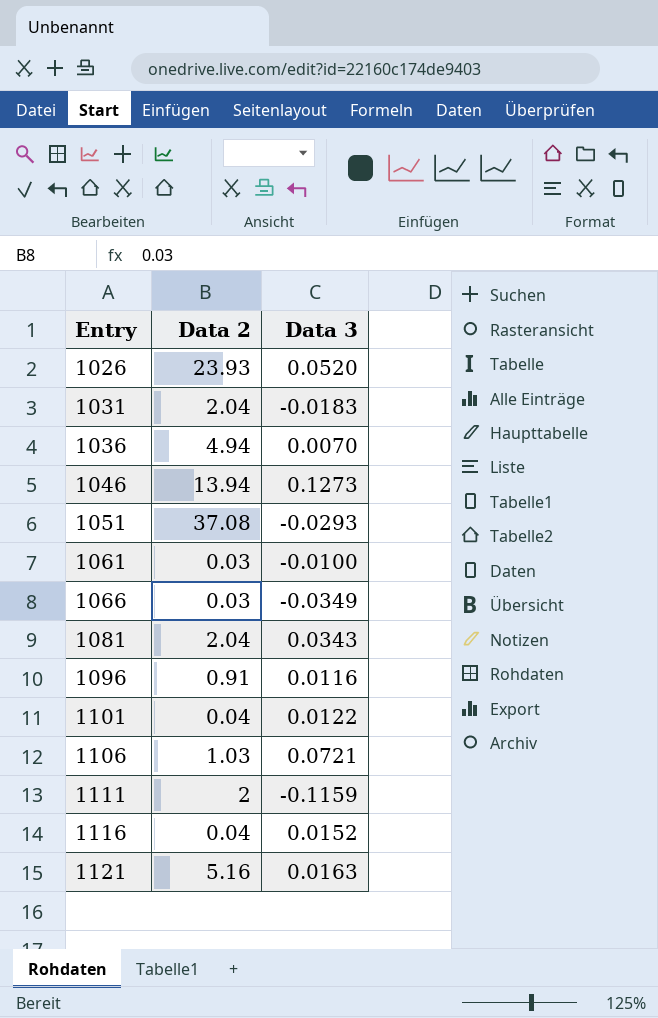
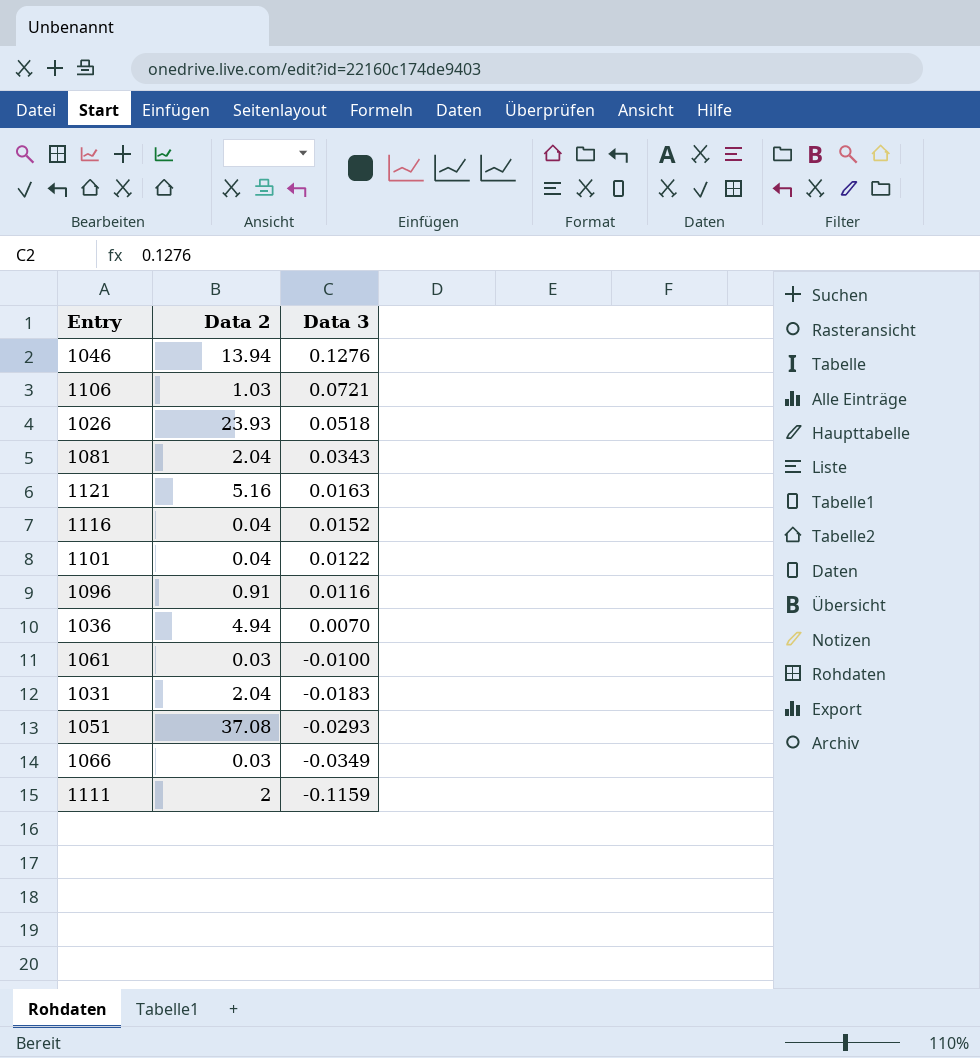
row order: Entry ascending -> Data 3 descending
1046 | Data 3: 0.1273 -> 0.1276
1026 | Data 3: 0.0520 -> 0.0518

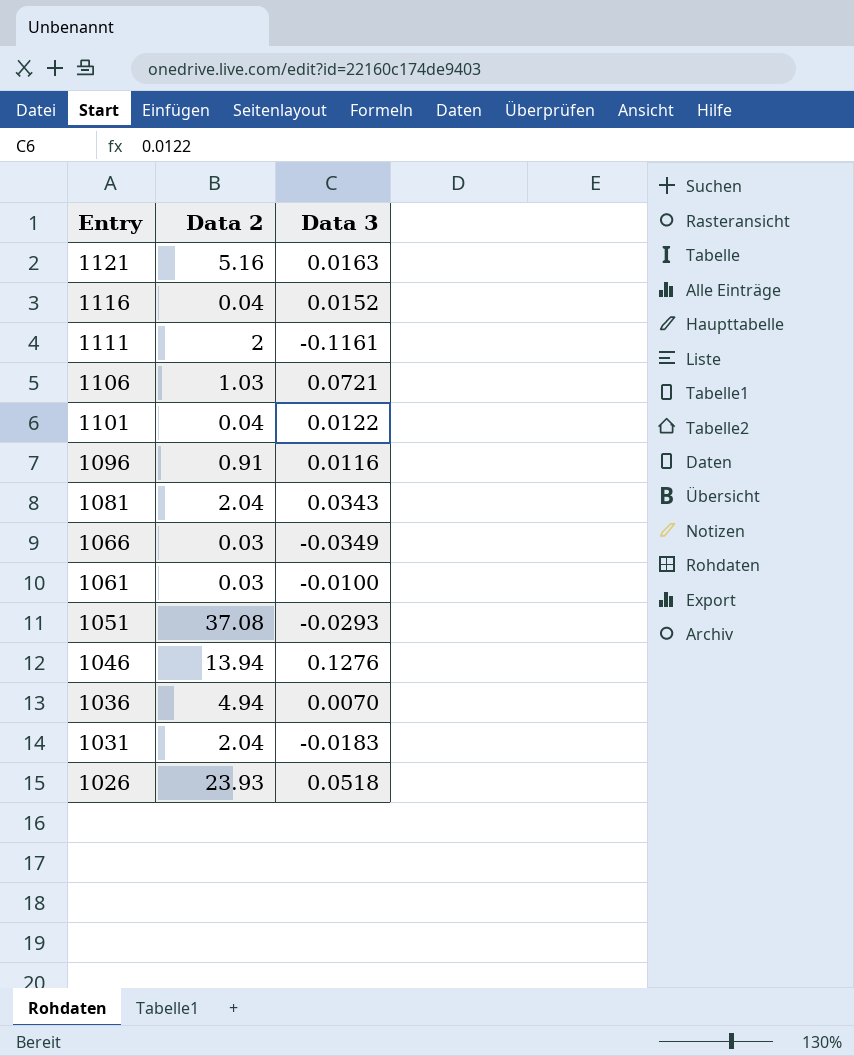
row order: Data 3 descending -> Entry descending
1111 | Data 3: -0.1159 -> -0.1161

